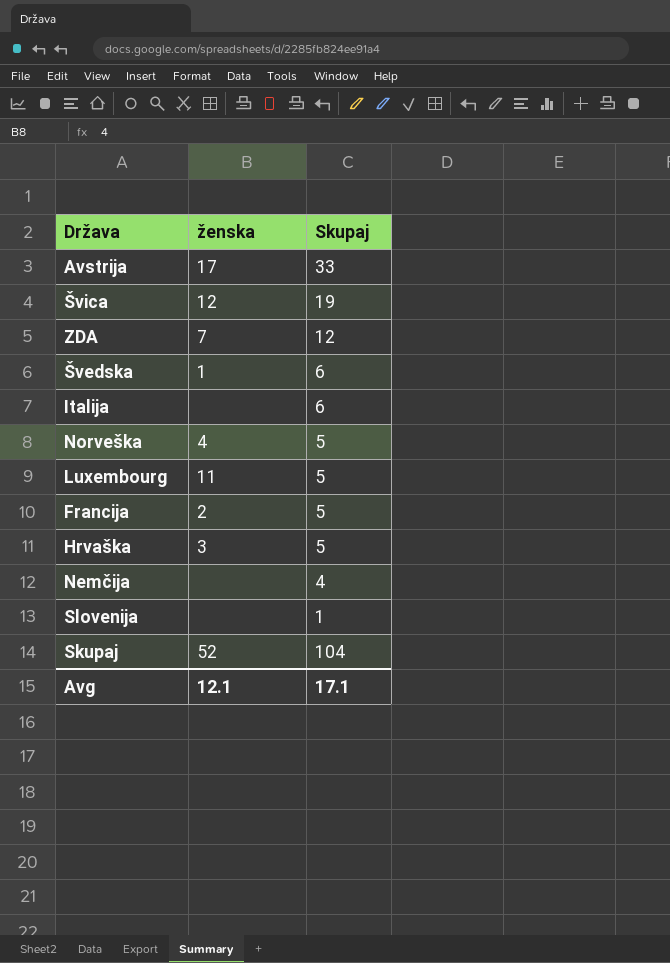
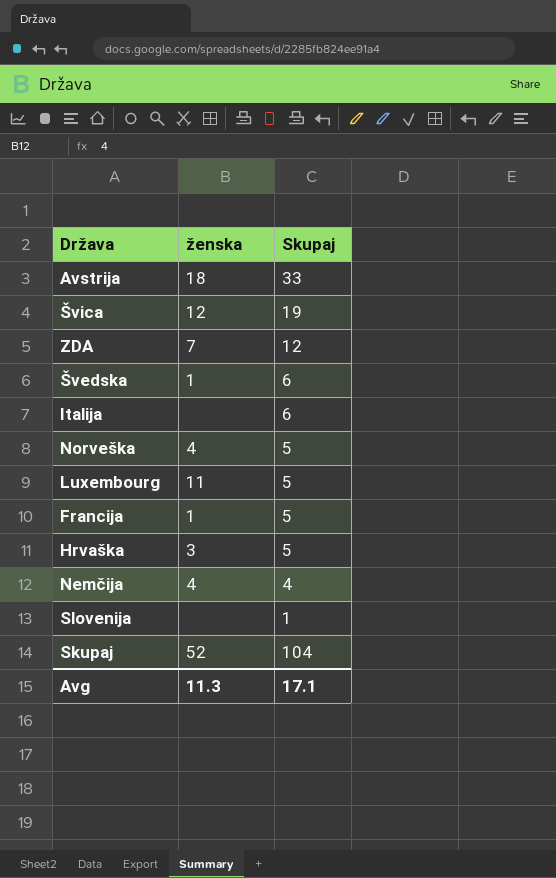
Avstrija | ženska: 17 -> 18
Francija | ženska: 2 -> 1
Nemčija | ženska: none -> 4
Avg | ženska: 12.1 -> 11.3

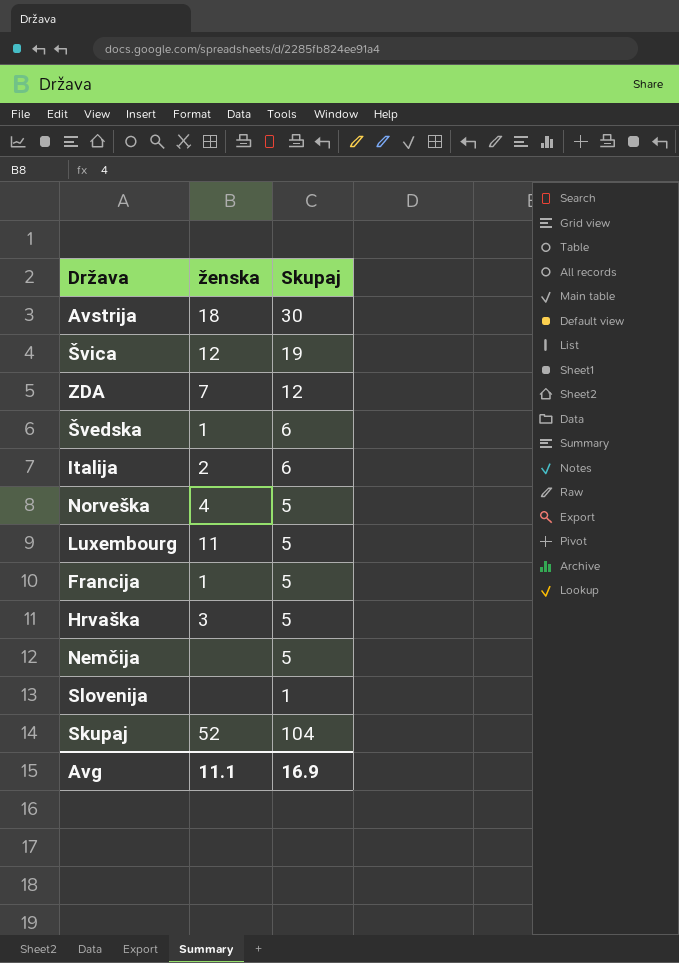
Avstrija | Skupaj: 33 -> 30
Italija | ženska: none -> 2
Nemčija | ženska: 4 -> none
Nemčija | Skupaj: 4 -> 5
Avg | ženska: 11.3 -> 11.1
Avg | Skupaj: 17.1 -> 16.9

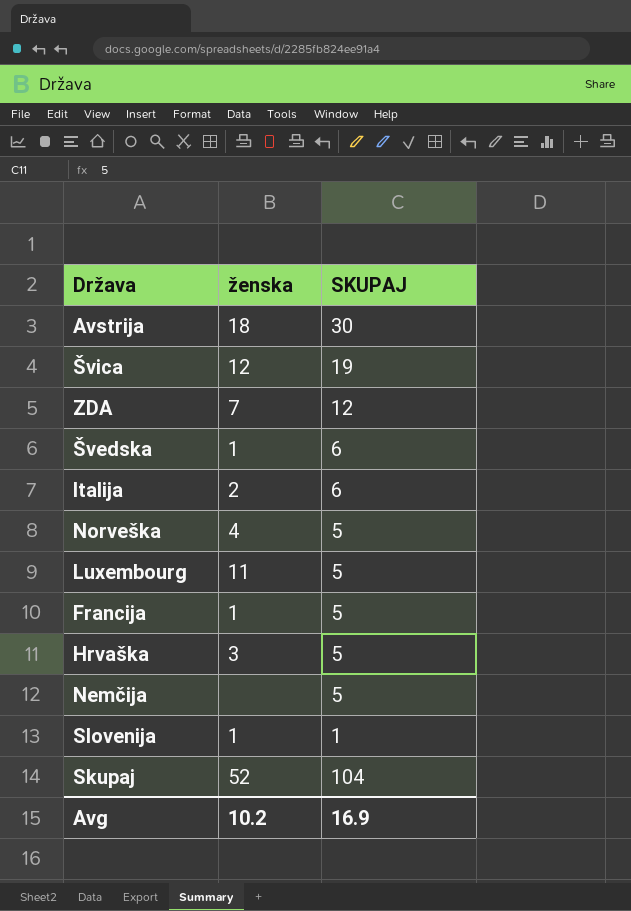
column name: Skupaj -> SKUPAJ
Slovenija | ženska: none -> 1
Avg | ženska: 11.1 -> 10.2

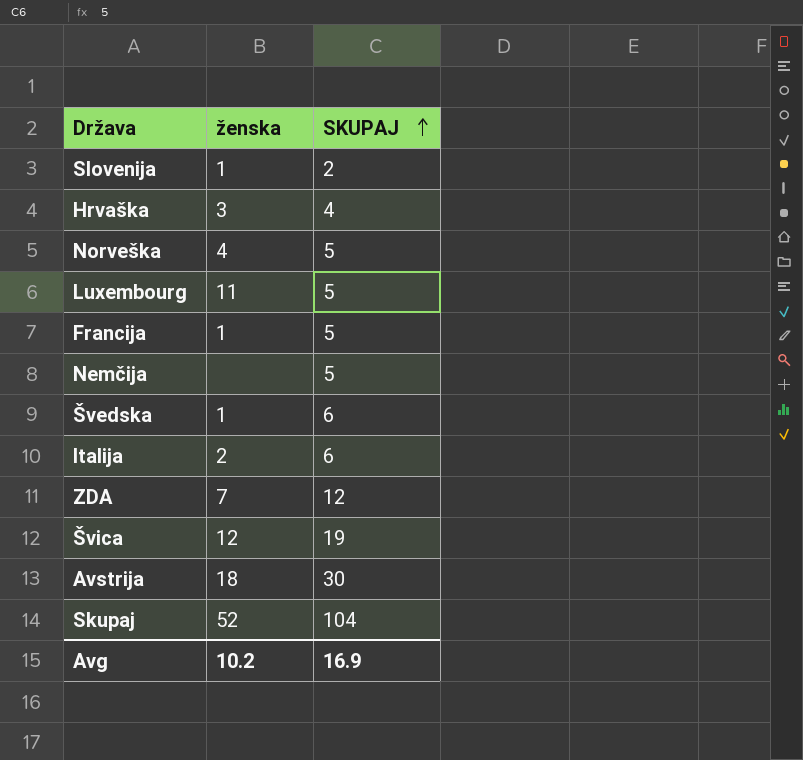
row order: none -> SKUPAJ ascending
Slovenija | SKUPAJ: 1 -> 2
Hrvaška | SKUPAJ: 5 -> 4

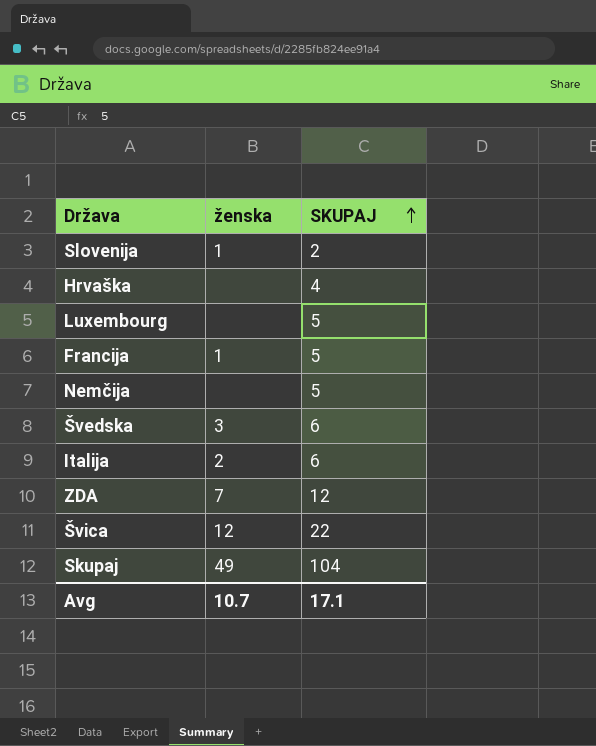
row Norveška: 4 | 5 -> none
row Avstrija: 18 | 30 -> none
Hrvaška | ženska: 3 -> none
Luxembourg | ženska: 11 -> none
Švedska | ženska: 1 -> 3
Švica | SKUPAJ: 19 -> 22
Skupaj | ženska: 52 -> 49
Avg | ženska: 10.2 -> 10.7
Avg | SKUPAJ: 16.9 -> 17.1

